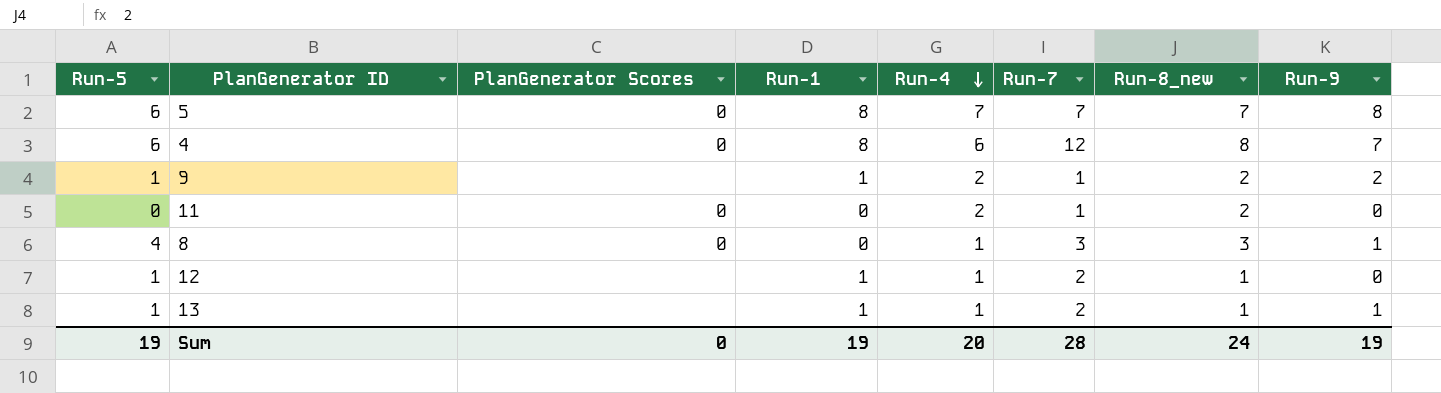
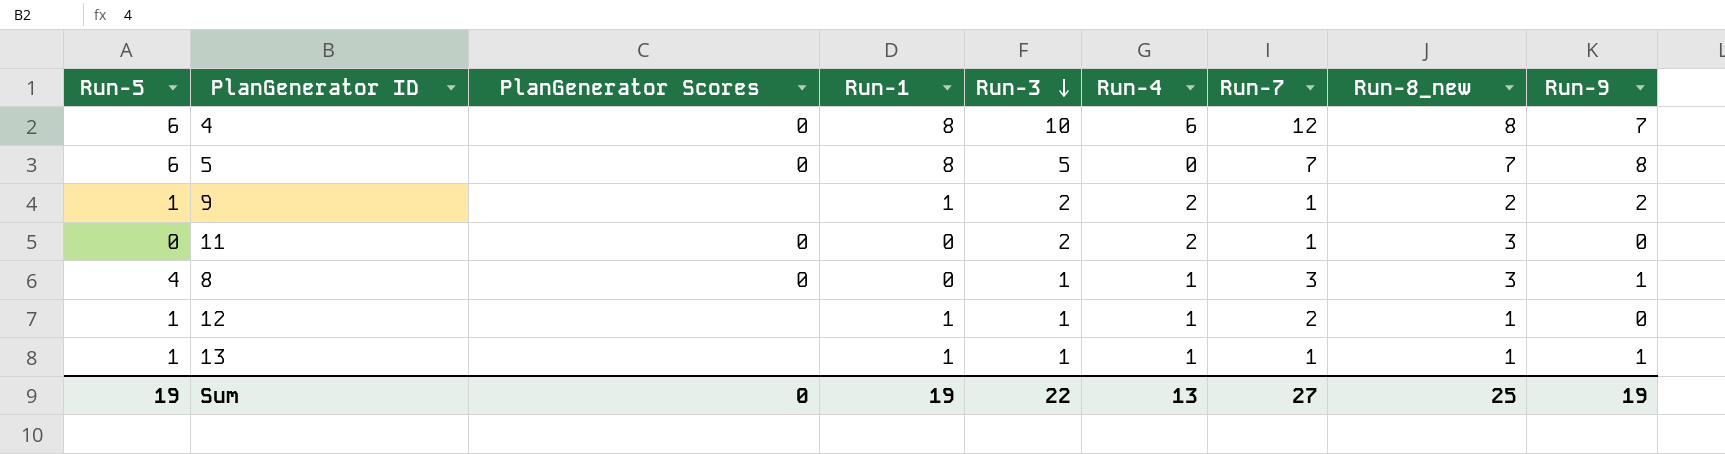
row order: Run-4 descending -> Run-3 descending
column Run-3 | position: none -> 5
5 | Run-4: 7 -> 0
11 | Run-8_new: 2 -> 3
13 | Run-7: 2 -> 1
Sum | Run-4: 20 -> 13
Sum | Run-7: 28 -> 27
Sum | Run-8_new: 24 -> 25

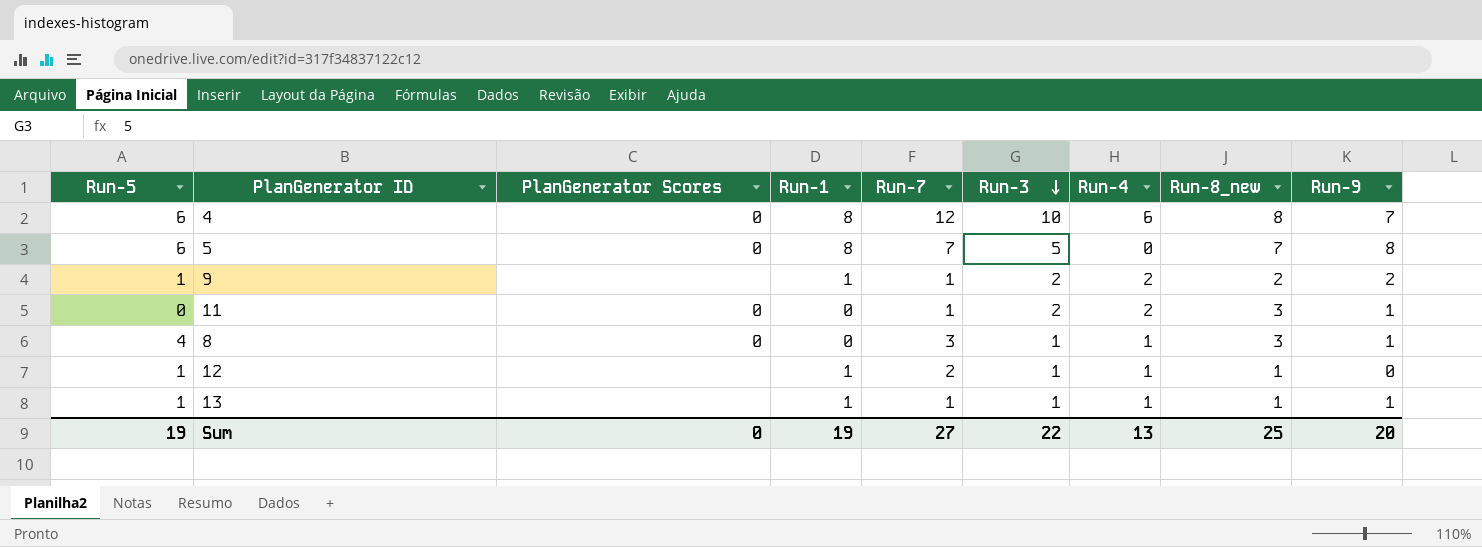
column Run-7 | position: 7 -> 5
11 | Run-9: 0 -> 1
Sum | Run-9: 19 -> 20

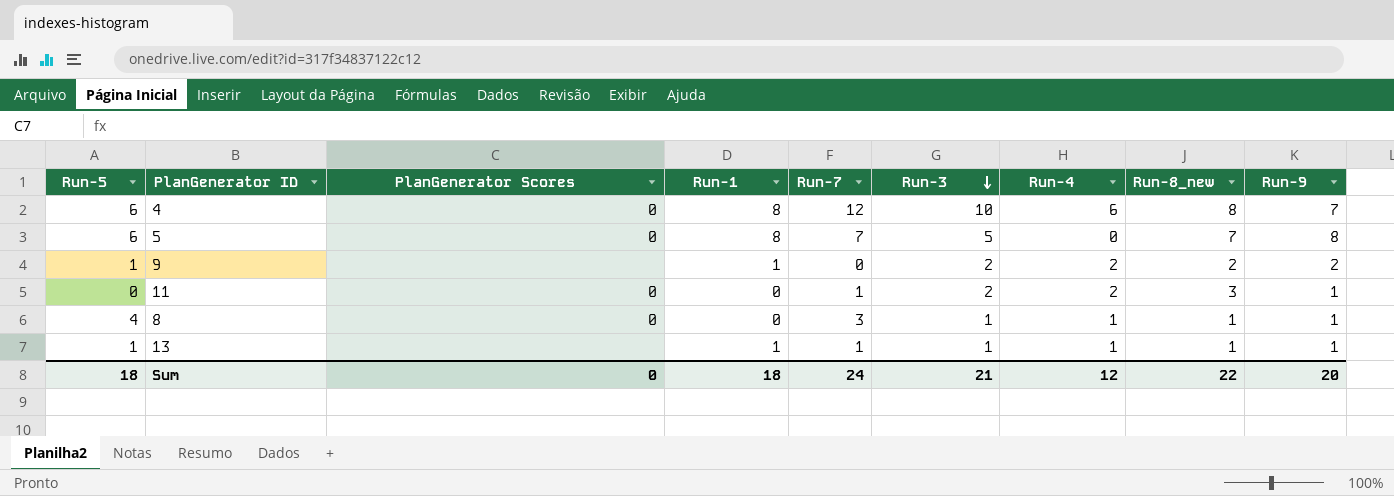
row 12: 1 | none | 1 | 2 | 1 | 1 | 1 | 0 -> none
9 | Run-7: 1 -> 0
8 | Run-8_new: 3 -> 1
Sum | Run-5: 19 -> 18
Sum | Run-1: 19 -> 18
Sum | Run-7: 27 -> 24
Sum | Run-3: 22 -> 21
Sum | Run-4: 13 -> 12
Sum | Run-8_new: 25 -> 22

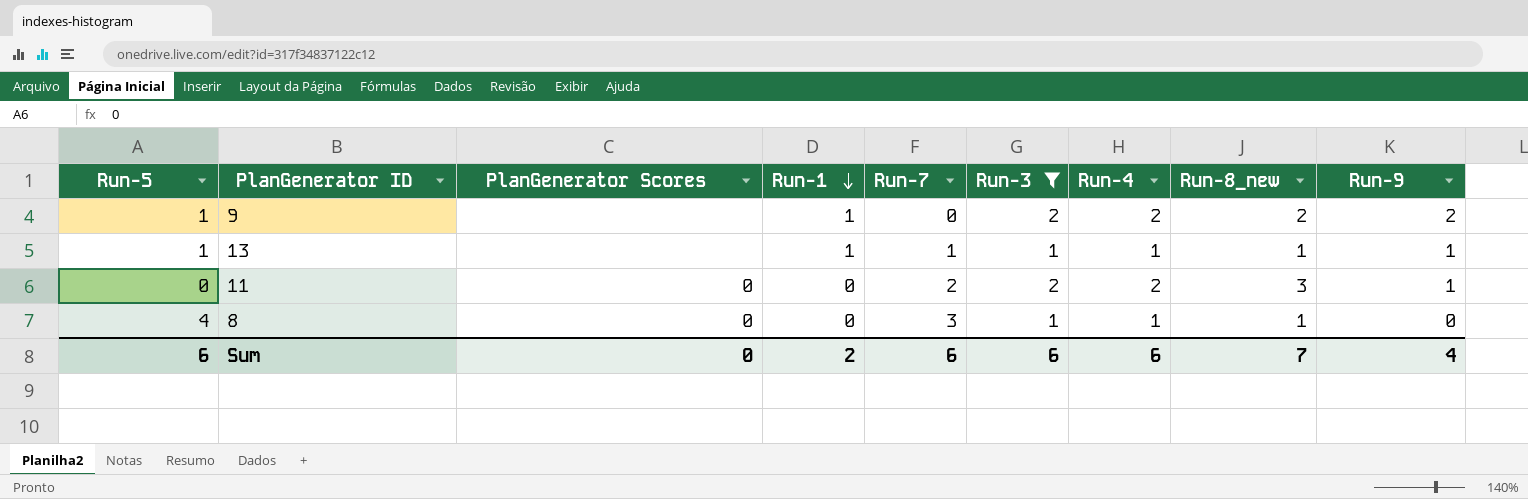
filter: none -> Run-3 <= 2
row order: Run-3 descending -> Run-1 descending
11 | Run-7: 1 -> 2
8 | Run-9: 1 -> 0
Sum | Run-5: 18 -> 6
Sum | Run-1: 18 -> 2
Sum | Run-7: 24 -> 6
Sum | Run-3: 21 -> 6
Sum | Run-4: 12 -> 6
Sum | Run-8_new: 22 -> 7
Sum | Run-9: 20 -> 4

